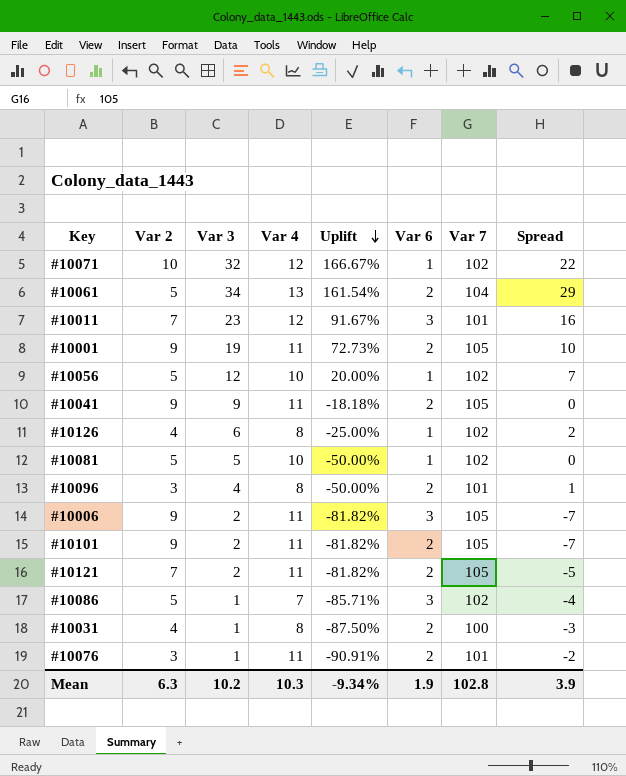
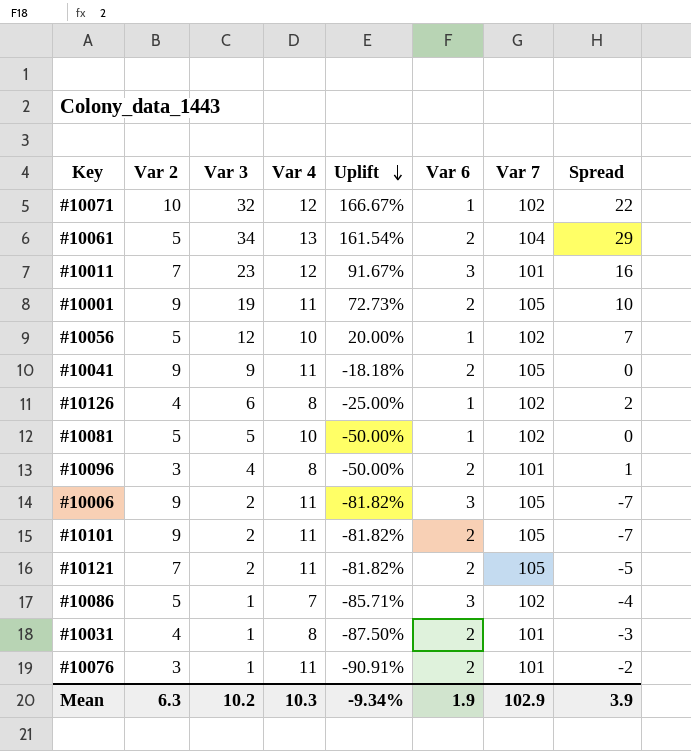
#10031 | Var 7: 100 -> 101
Mean | Var 7: 102.8 -> 102.9

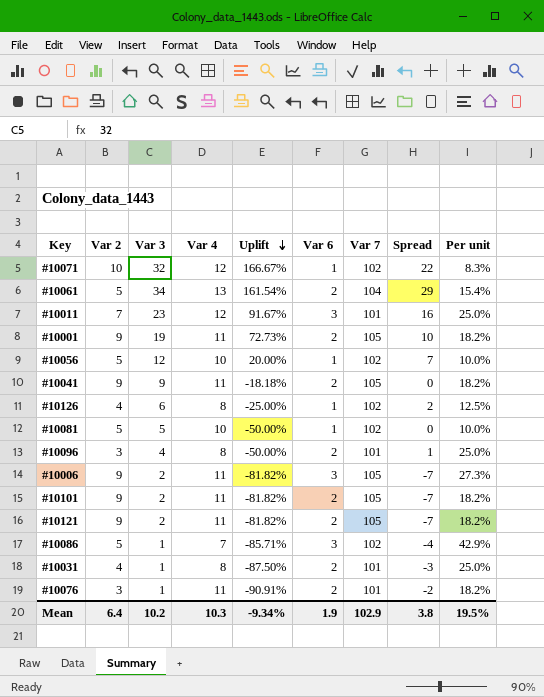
column Per unit | formula: none -> [Var 6] / [Var 4]
#10121 | Var 2: 7 -> 9
#10121 | Spread: -5 -> -7
Mean | Var 2: 6.3 -> 6.4
Mean | Spread: 3.9 -> 3.8

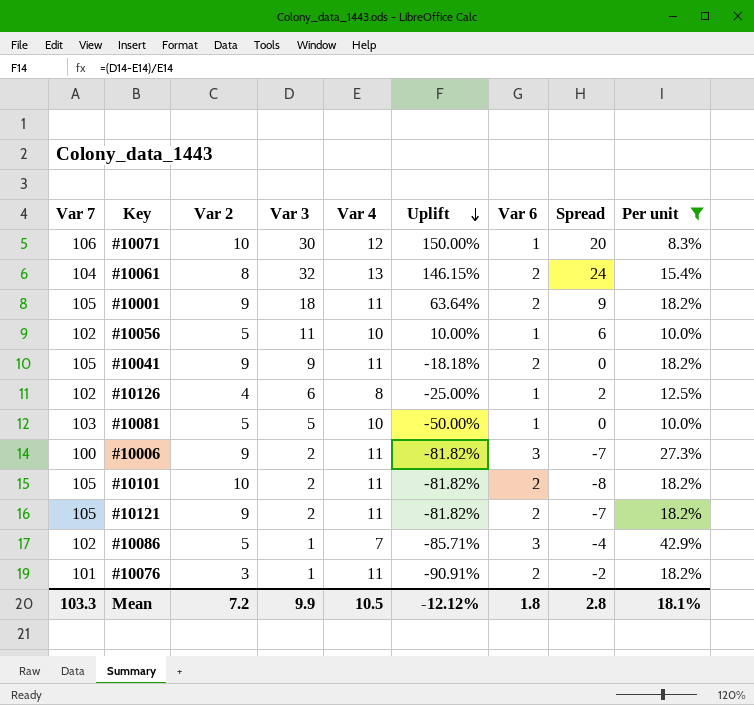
filter: none -> Per unit != 25.0%
column Var 7 | position: 7 -> 1
#10071 | Var 7: 102 -> 106
#10071 | Var 3: 32 -> 30
#10071 | Uplift: 166.67% -> 150.00%
#10071 | Spread: 22 -> 20
#10061 | Var 2: 5 -> 8
#10061 | Var 3: 34 -> 32
#10061 | Uplift: 161.54% -> 146.15%
#10061 | Spread: 29 -> 24
#10001 | Var 3: 19 -> 18
#10001 | Uplift: 72.73% -> 63.64%
#10001 | Spread: 10 -> 9
#10056 | Var 3: 12 -> 11
#10056 | Uplift: 20.00% -> 10.00%
#10056 | Spread: 7 -> 6
#10081 | Var 7: 102 -> 103
#10006 | Var 7: 105 -> 100
#10101 | Var 2: 9 -> 10
#10101 | Spread: -7 -> -8
Mean | Var 7: 102.9 -> 103.3
Mean | Var 2: 6.4 -> 7.2
Mean | Var 3: 10.2 -> 9.9
Mean | Var 4: 10.3 -> 10.5
Mean | Uplift: -9.34% -> -12.12%
Mean | Var 6: 1.9 -> 1.8
Mean | Spread: 3.8 -> 2.8
Mean | Per unit: 19.5% -> 18.1%

